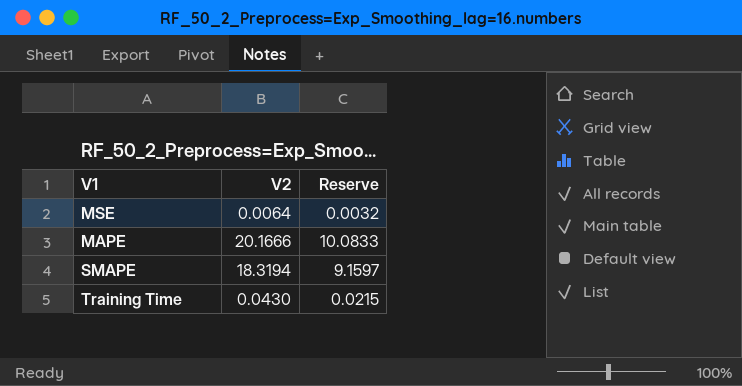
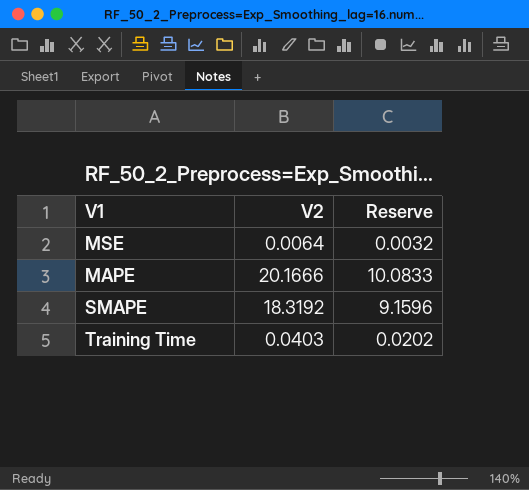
SMAPE | V2: 18.3194 -> 18.3192
SMAPE | Reserve: 9.1597 -> 9.1596
Training Time | V2: 0.0430 -> 0.0403
Training Time | Reserve: 0.0215 -> 0.0202

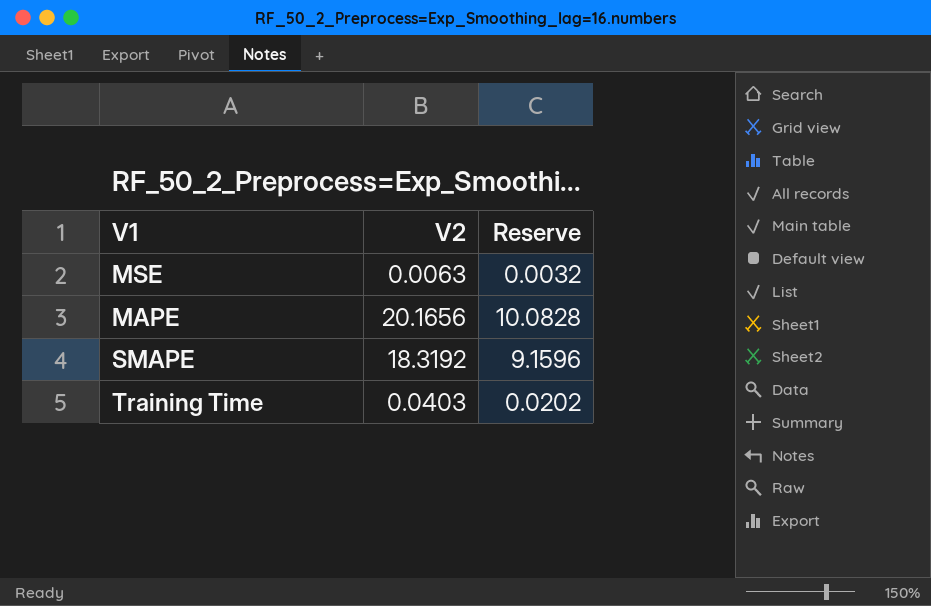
MSE | V2: 0.0064 -> 0.0063
MAPE | V2: 20.1666 -> 20.1656
MAPE | Reserve: 10.0833 -> 10.0828

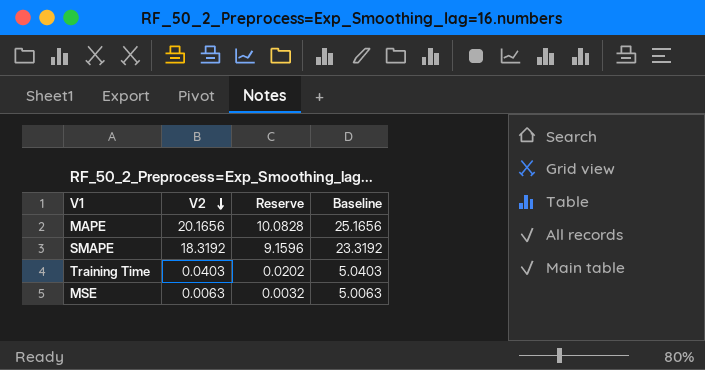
row order: none -> V2 descending
column Baseline | formula: none -> [V2] + 5

